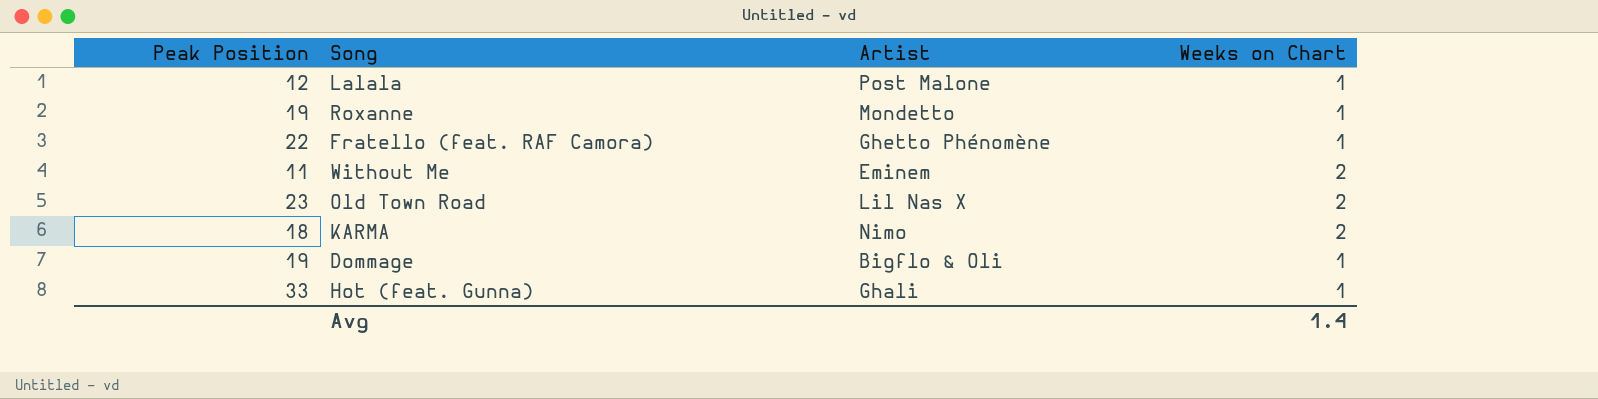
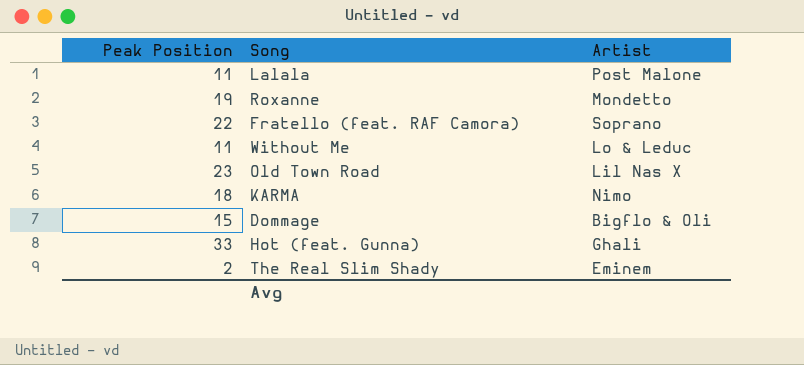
column Weeks on Chart | position: 4 -> none
Lalala | Peak Position: 12 -> 11
Fratello (feat. RAF Camora) | Artist: Ghetto Phénomène -> Soprano
Without Me | Artist: Eminem -> Lo & Leduc
Dommage | Peak Position: 19 -> 15
row The Real Slim Shady: none -> 2 | Eminem

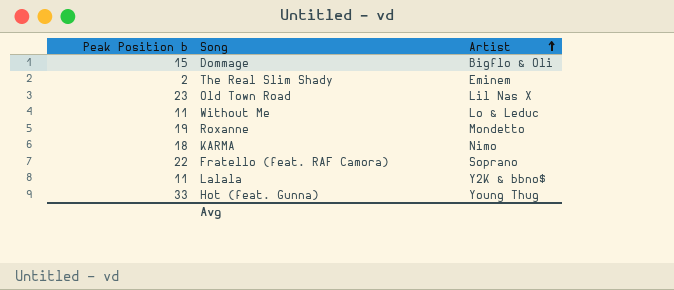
row order: none -> Artist ascending
column name: Peak Position -> Peak Position b
Lalala | Artist: Post Malone -> Y2K & bbno$
Hot (feat. Gunna) | Artist: Ghali -> Young Thug

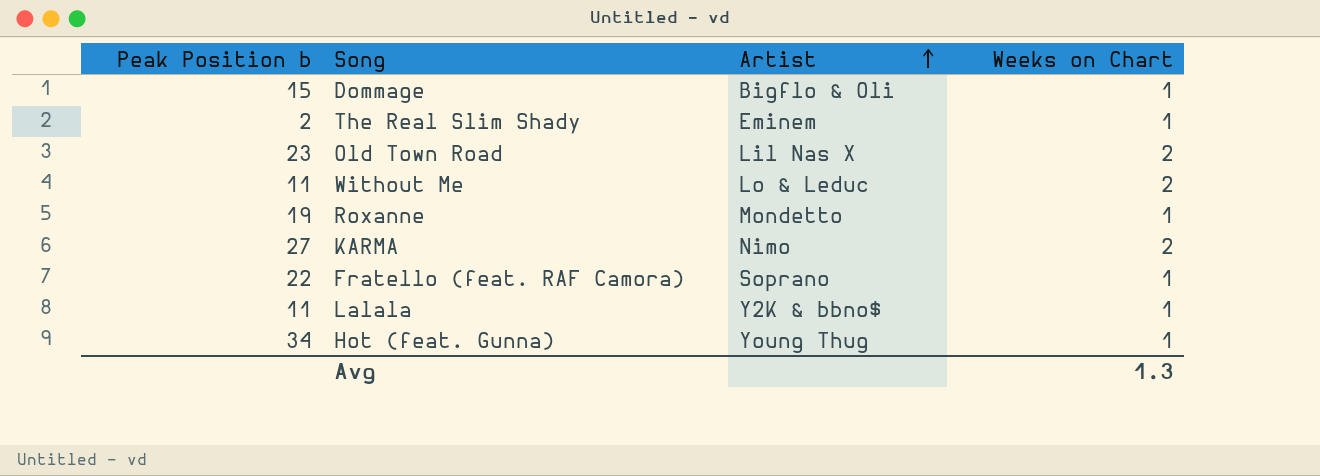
column Weeks on Chart | position: none -> 4
KARMA | Peak Position b: 18 -> 27
Hot (feat. Gunna) | Peak Position b: 33 -> 34

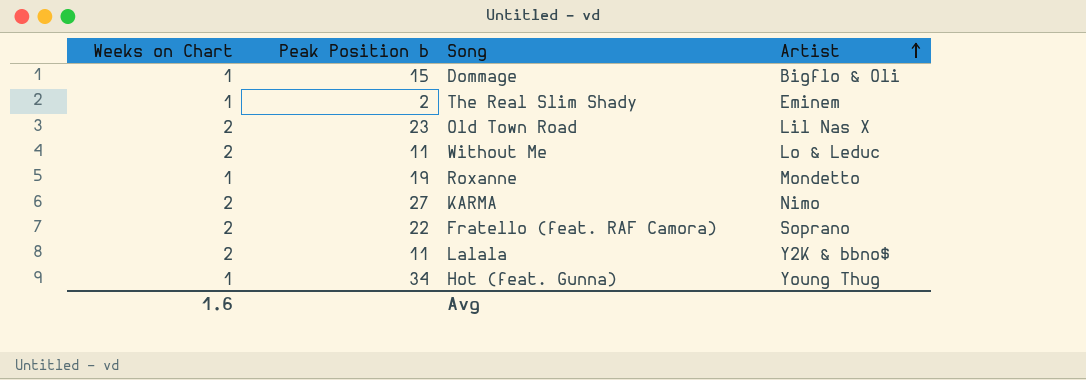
column Weeks on Chart | position: 4 -> 1
Fratello (feat. RAF Camora) | Weeks on Chart: 1 -> 2
Lalala | Weeks on Chart: 1 -> 2
Avg | Weeks on Chart: 1.3 -> 1.6

